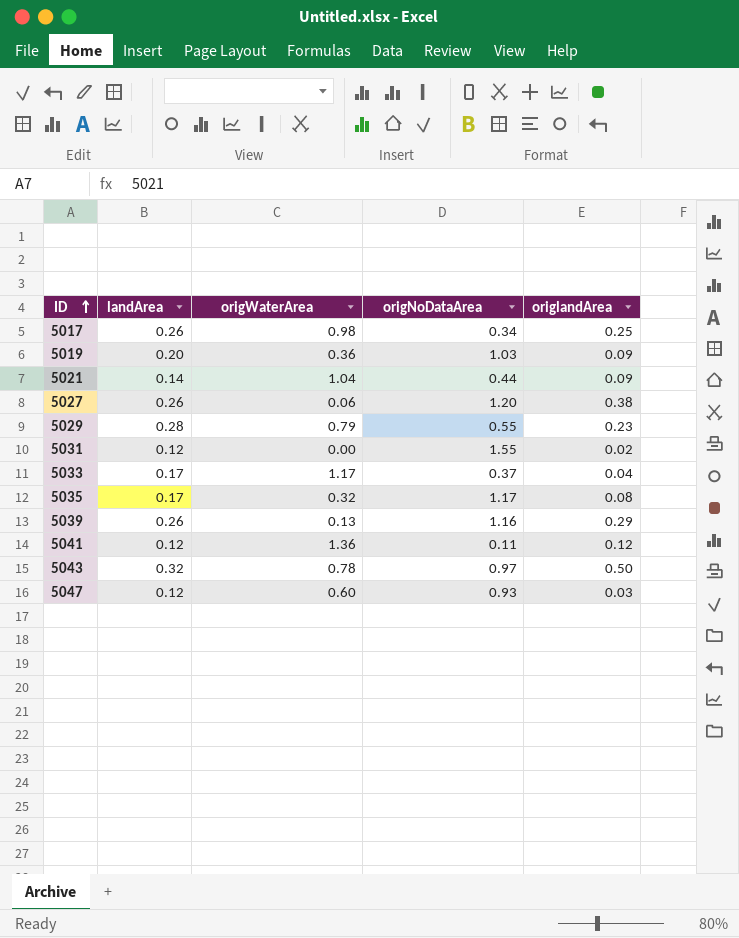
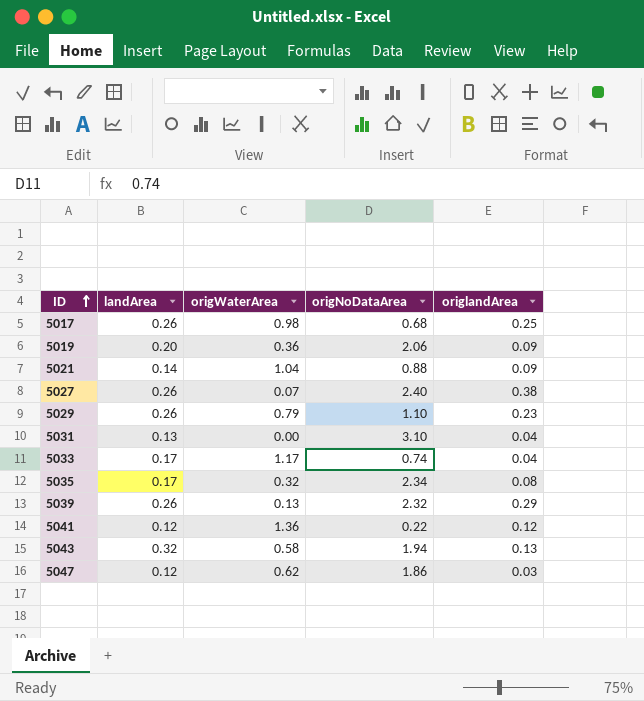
5017 | origNoDataArea: 0.34 -> 0.68
5019 | origNoDataArea: 1.03 -> 2.06
5021 | origNoDataArea: 0.44 -> 0.88
5027 | origWaterArea: 0.06 -> 0.07
5027 | origNoDataArea: 1.20 -> 2.40
5029 | landArea: 0.28 -> 0.26
5029 | origNoDataArea: 0.55 -> 1.10
5031 | landArea: 0.12 -> 0.13
5031 | origNoDataArea: 1.55 -> 3.10
5031 | origlandArea: 0.02 -> 0.04
5033 | origNoDataArea: 0.37 -> 0.74
5035 | origNoDataArea: 1.17 -> 2.34
5039 | origNoDataArea: 1.16 -> 2.32
5041 | origNoDataArea: 0.11 -> 0.22
5043 | origWaterArea: 0.78 -> 0.58
5043 | origNoDataArea: 0.97 -> 1.94
5043 | origlandArea: 0.50 -> 0.13
5047 | origWaterArea: 0.60 -> 0.62
5047 | origNoDataArea: 0.93 -> 1.86

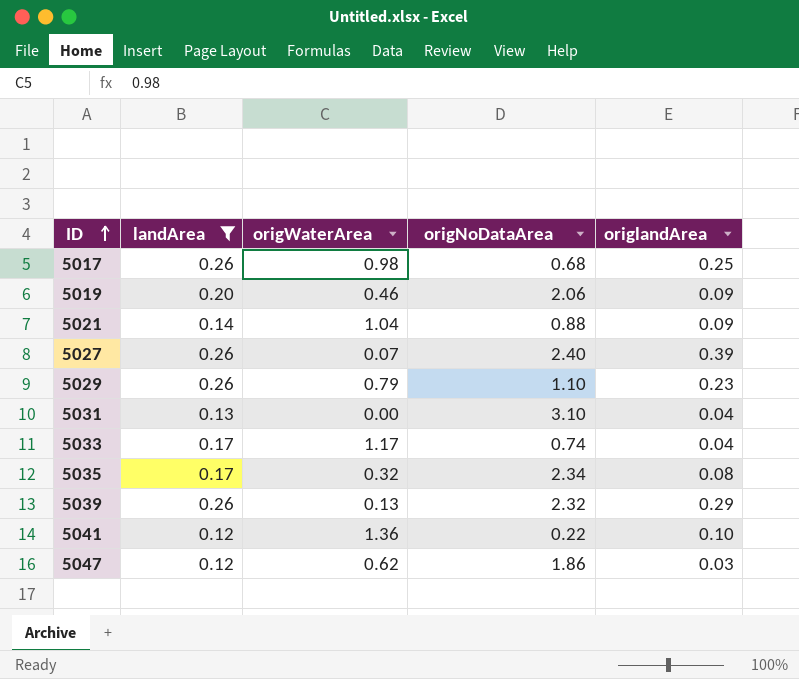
filter: none -> landArea != 0.32
5019 | origWaterArea: 0.36 -> 0.46
5027 | origlandArea: 0.38 -> 0.39
5041 | origlandArea: 0.12 -> 0.10

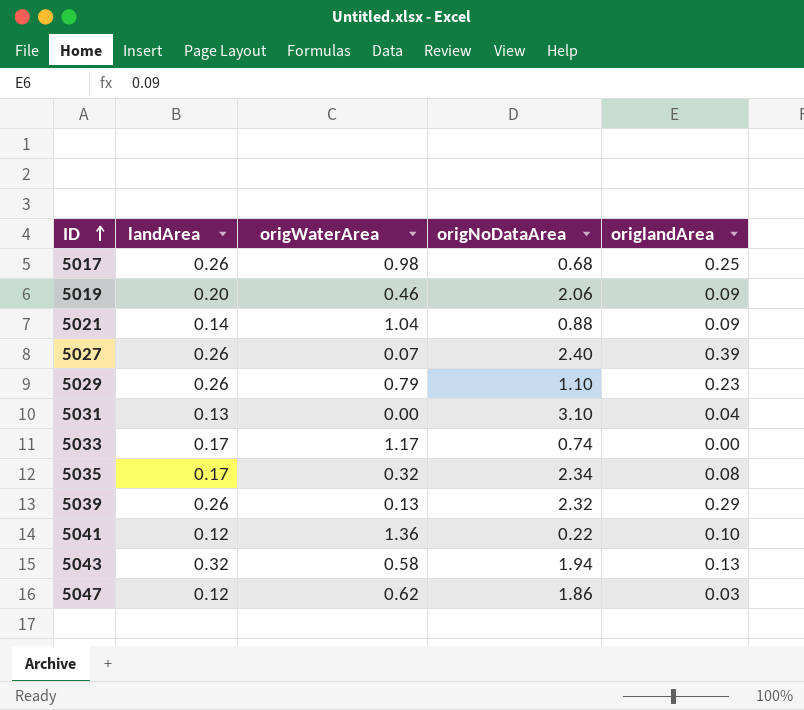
filter: landArea != 0.32 -> none
5033 | origlandArea: 0.04 -> 0.00

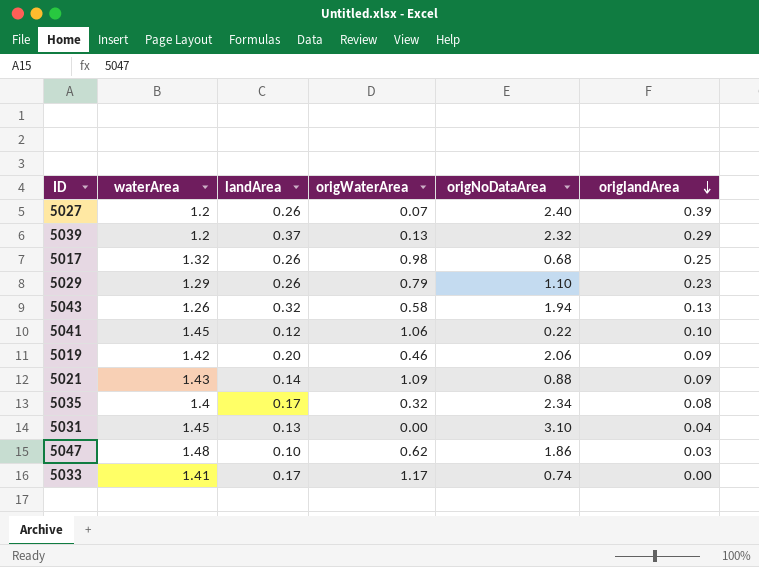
row order: ID ascending -> origlandArea descending
column waterArea | position: none -> 2
5039 | landArea: 0.26 -> 0.37
5041 | origWaterArea: 1.36 -> 1.06
5021 | origWaterArea: 1.04 -> 1.09
5047 | landArea: 0.12 -> 0.10

